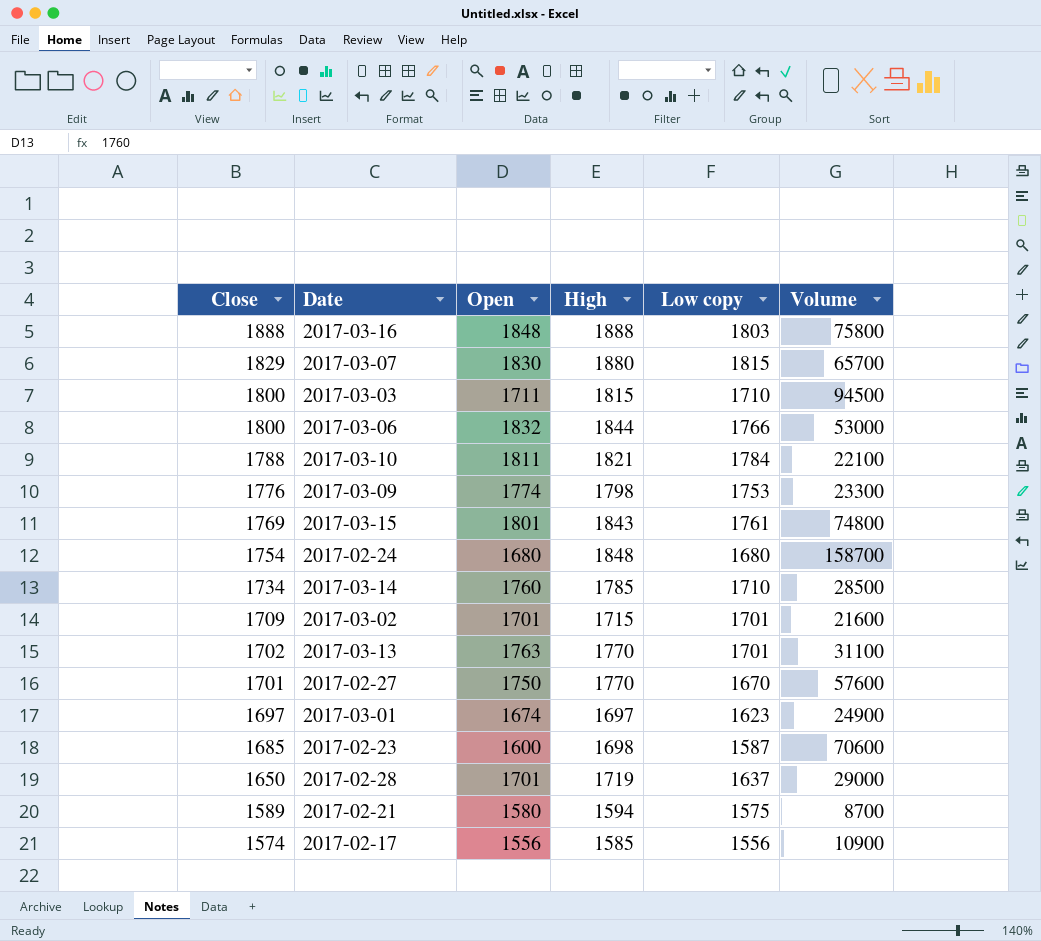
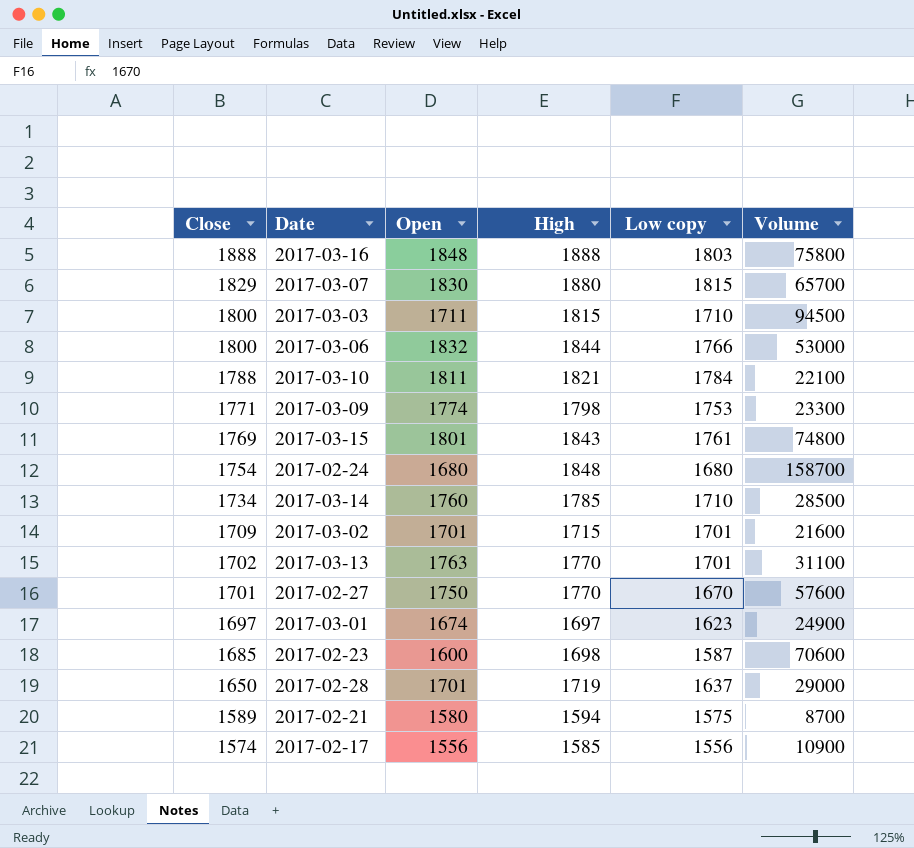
2017-03-09 | Close: 1776 -> 1771

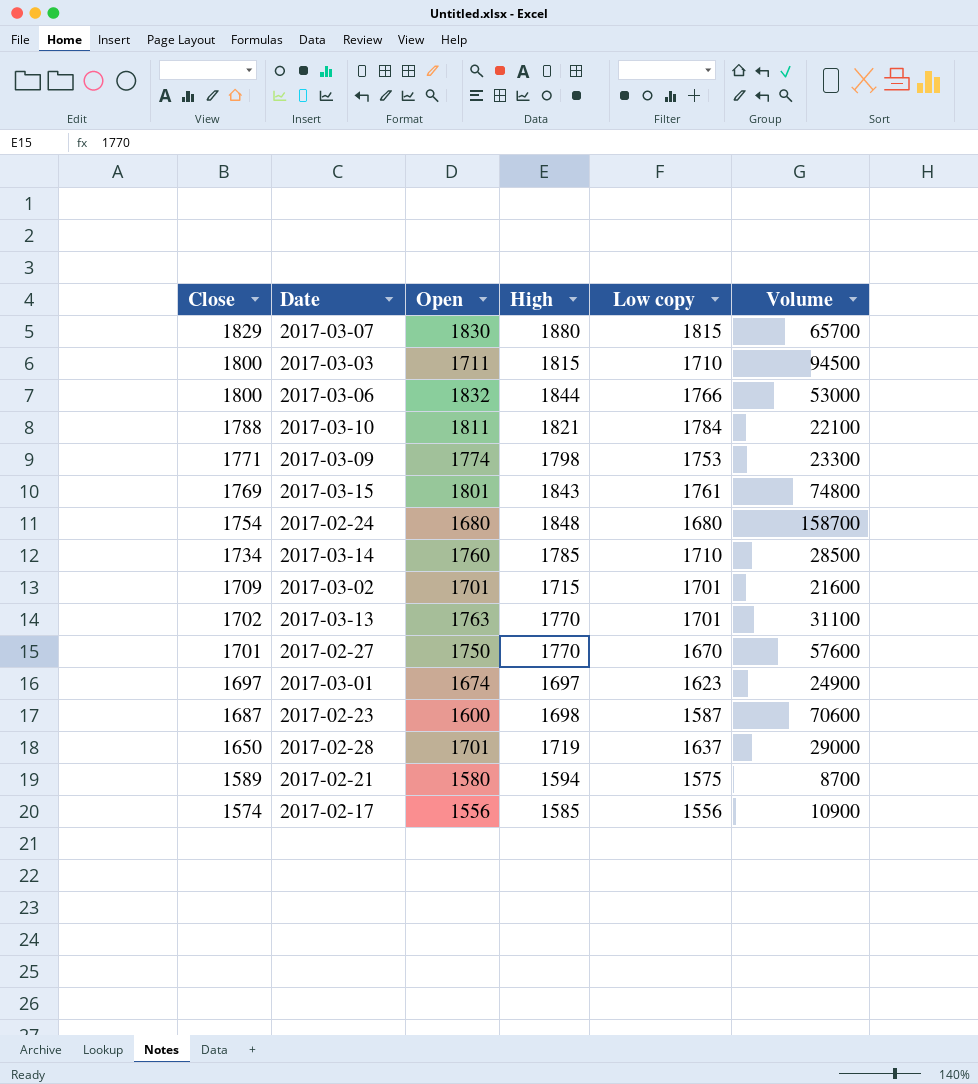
row 2017-03-16: 1888 | 1848 | 1888 | 1803 | 75800 -> none
2017-02-23 | Close: 1685 -> 1687

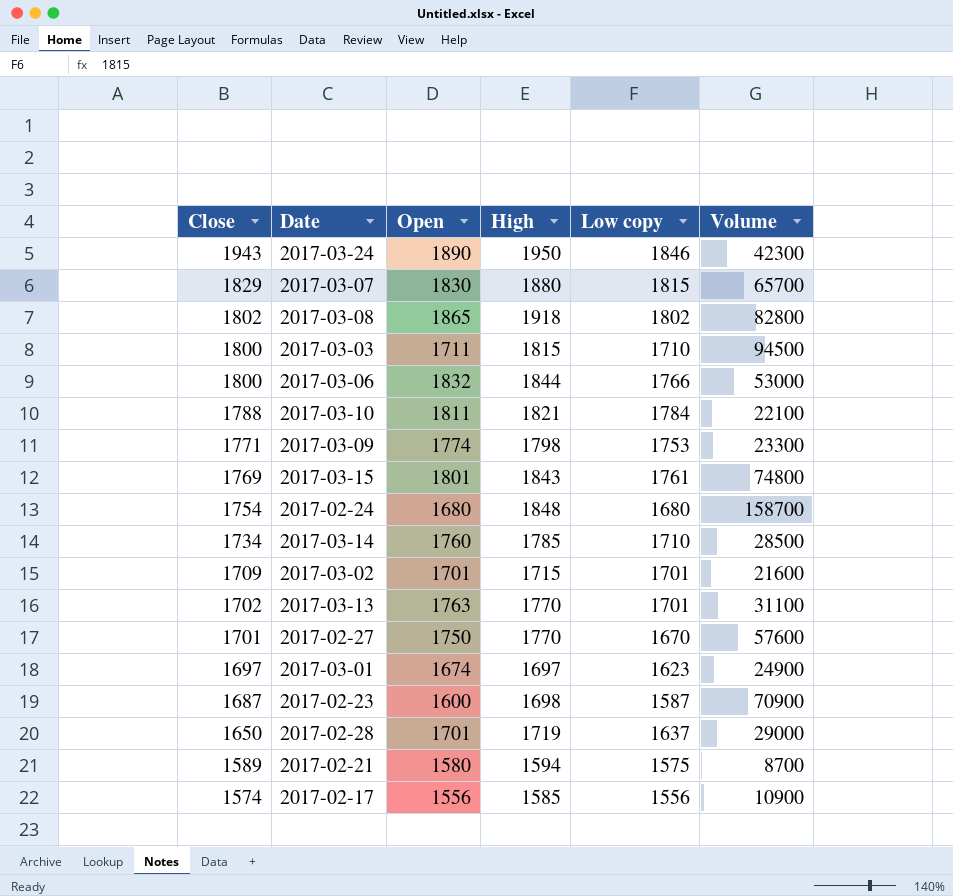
row 2017-03-24: none -> 1943 | 1890 | 1950 | 1846 | 42300
row 2017-03-08: none -> 1802 | 1865 | 1918 | 1802 | 82800
2017-02-23 | Volume: 70600 -> 70900

